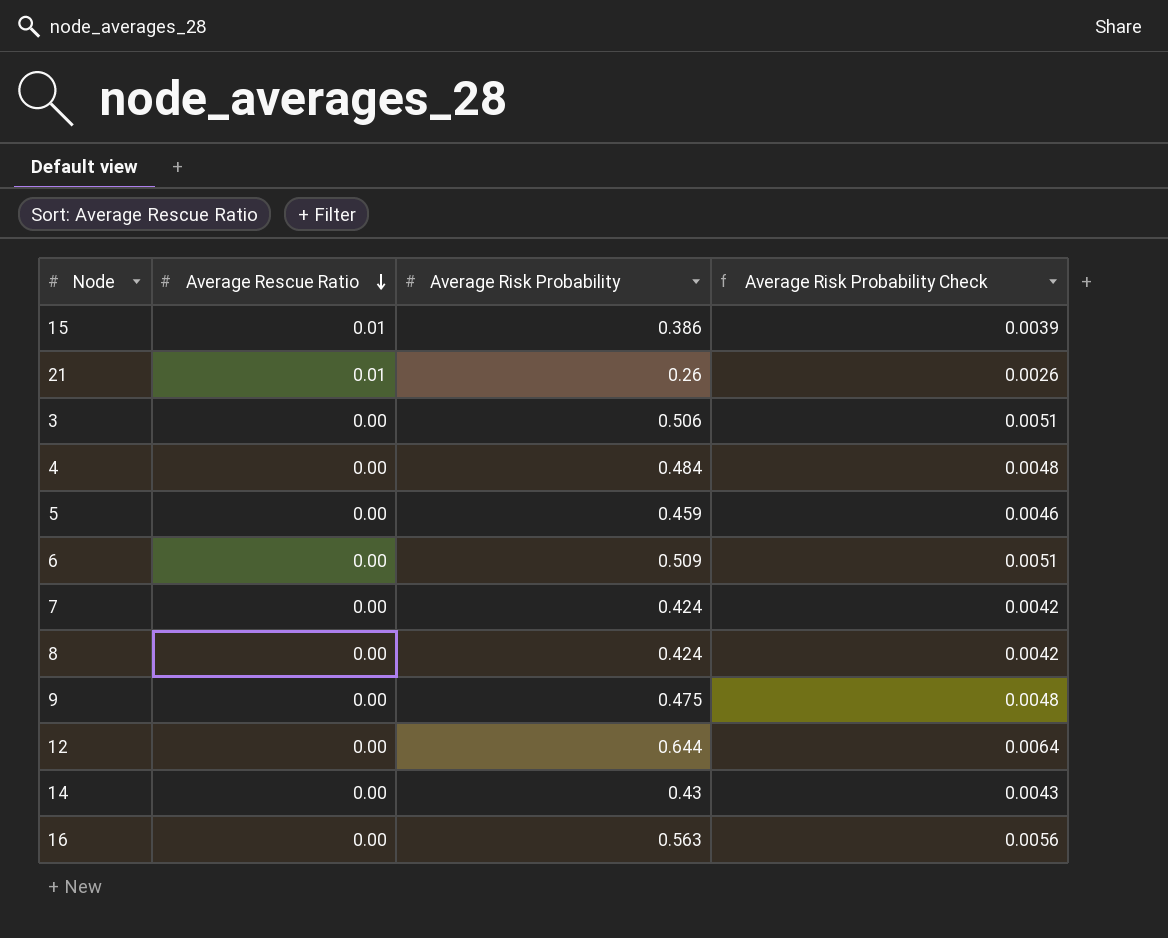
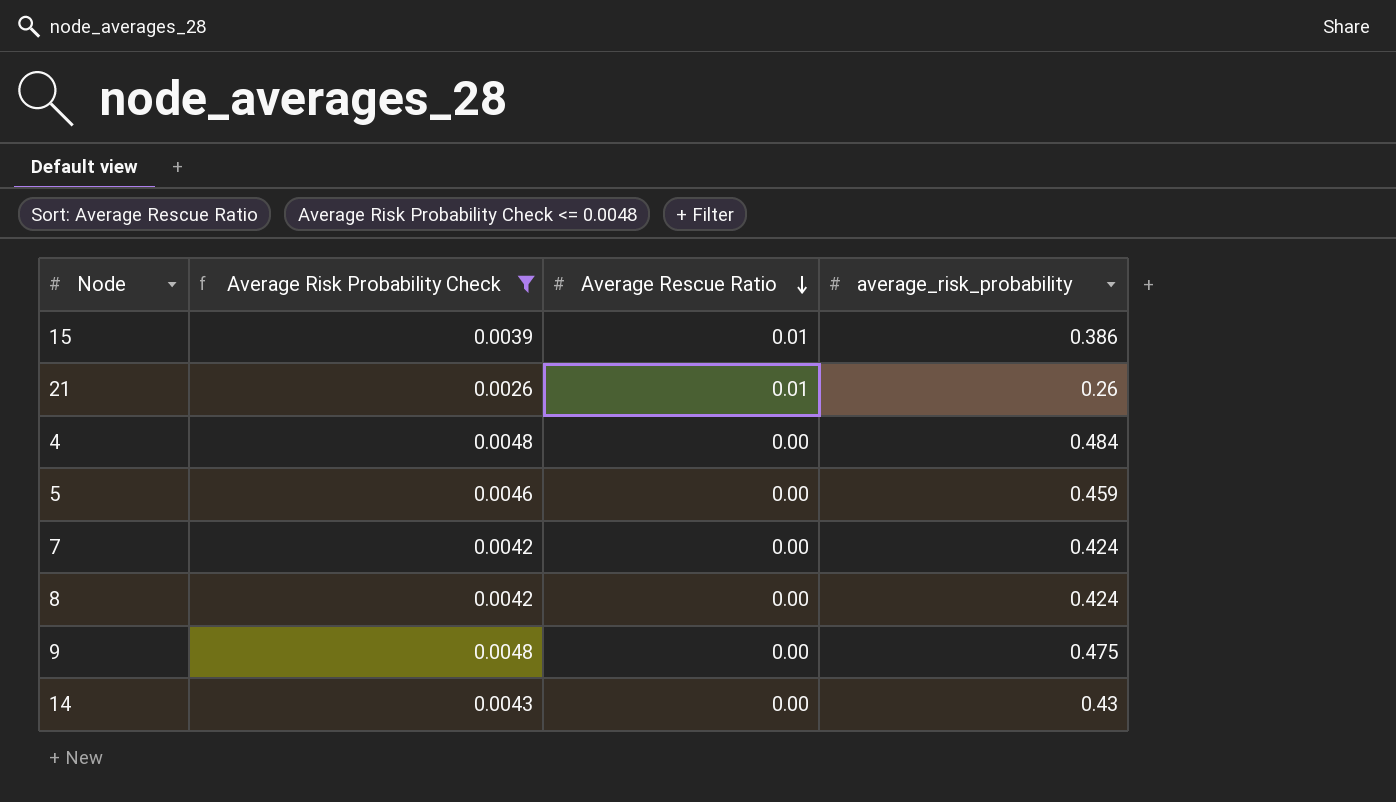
filter: none -> Average Risk Probability Check <= 0.0048
column Average Risk Probability Check | position: 4 -> 2
column name: Average Risk Probability -> average_risk_probability

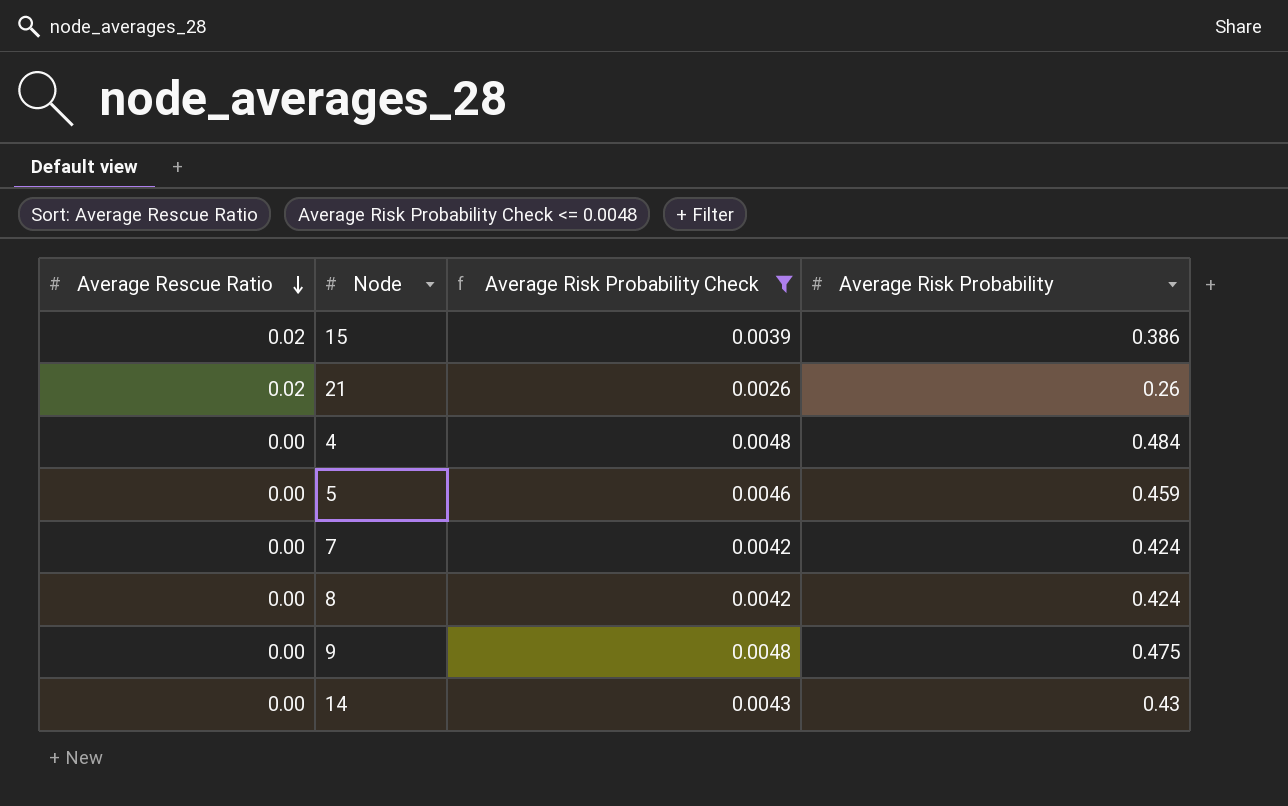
column Average Rescue Ratio | position: 3 -> 1
column name: average_risk_probability -> Average Risk Probability
15 | Average Rescue Ratio: 0.01 -> 0.02
21 | Average Rescue Ratio: 0.01 -> 0.02

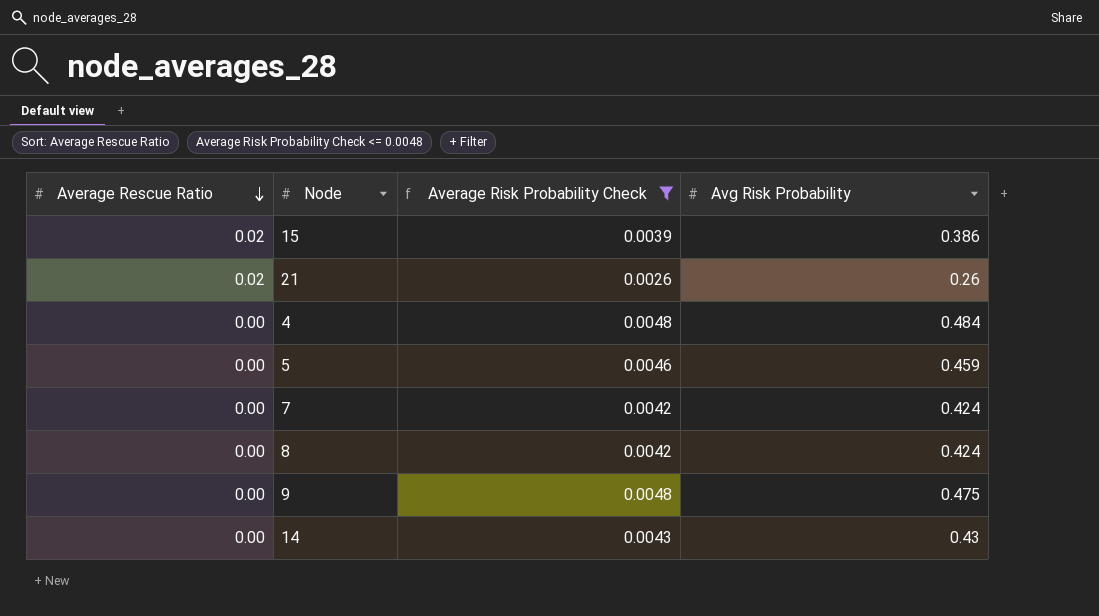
column name: Average Risk Probability -> Avg Risk Probability

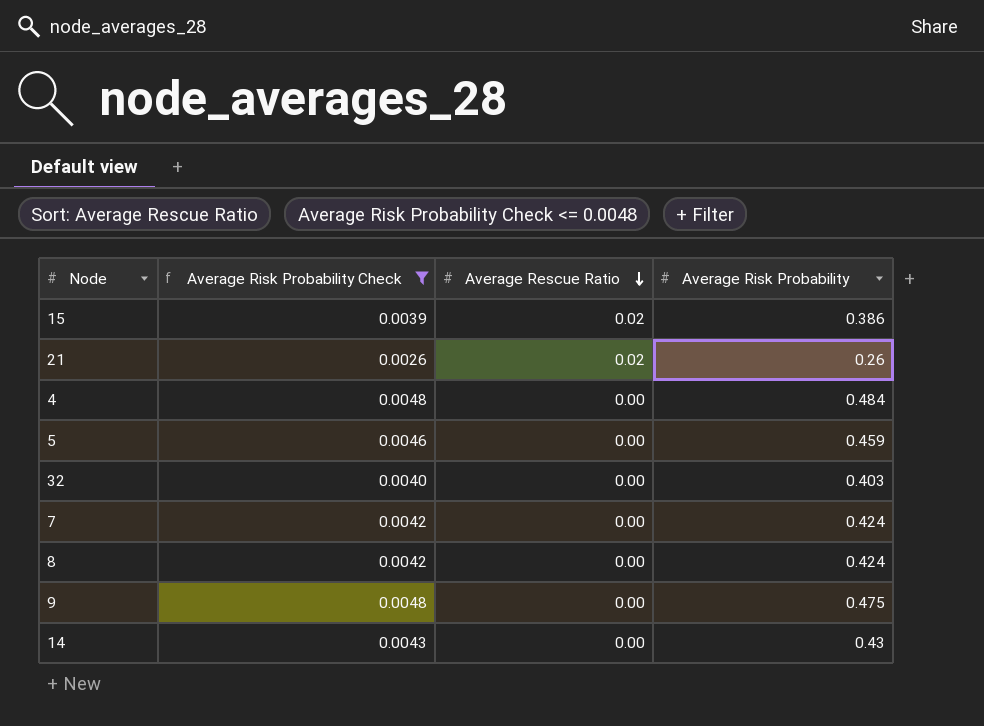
column Average Rescue Ratio | position: 1 -> 3
column name: Avg Risk Probability -> Average Risk Probability
row 32: none -> 0.0040 | 0.00 | 0.403

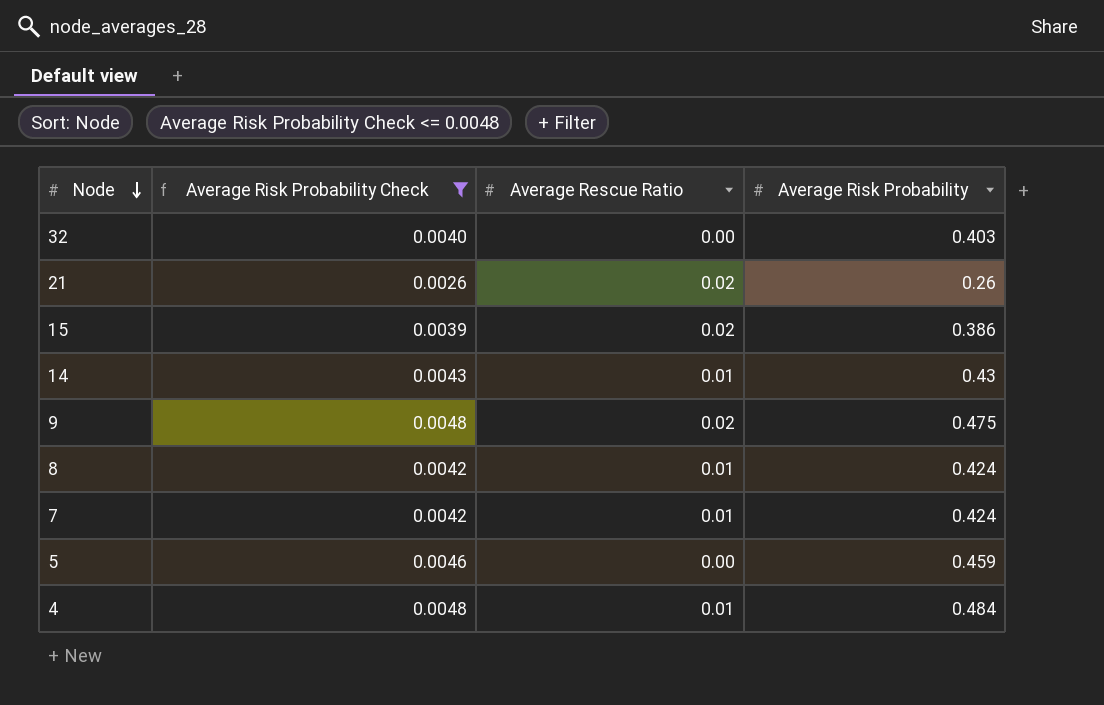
row order: Average Rescue Ratio descending -> Node descending
14 | Average Rescue Ratio: 0.00 -> 0.01
9 | Average Rescue Ratio: 0.00 -> 0.02
8 | Average Rescue Ratio: 0.00 -> 0.01
7 | Average Rescue Ratio: 0.00 -> 0.01
4 | Average Rescue Ratio: 0.00 -> 0.01

